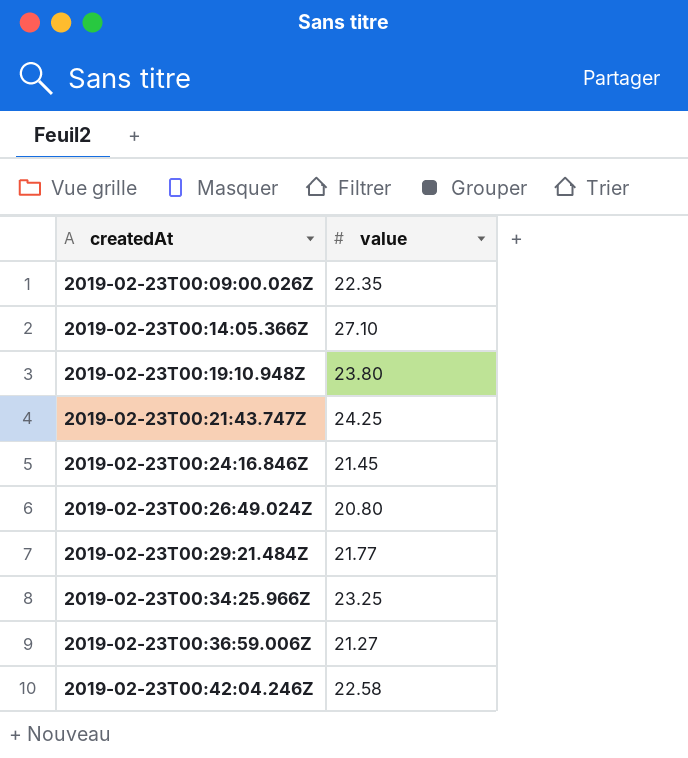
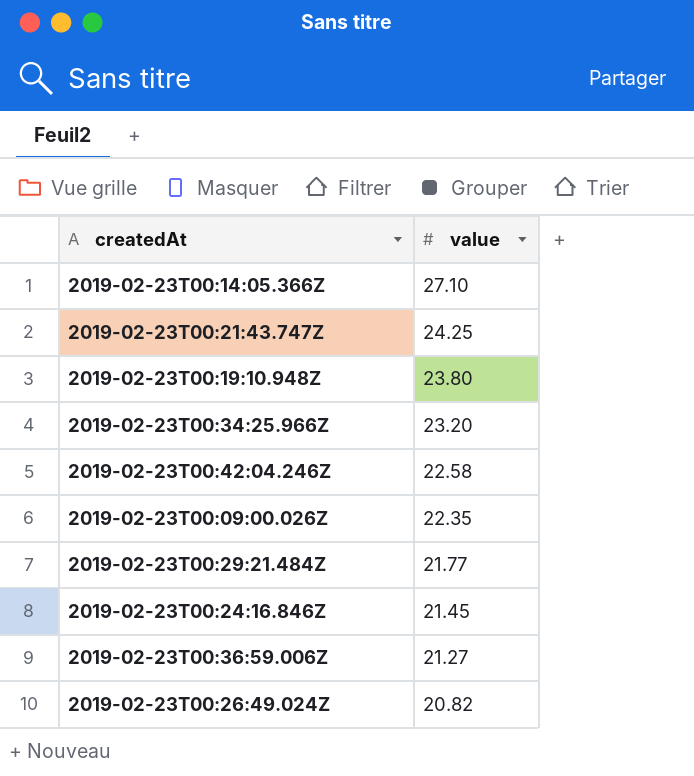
row order: createdAt ascending -> value descending
2019-02-23T00:34:25.966Z | value: 23.25 -> 23.20
2019-02-23T00:26:49.024Z | value: 20.80 -> 20.82

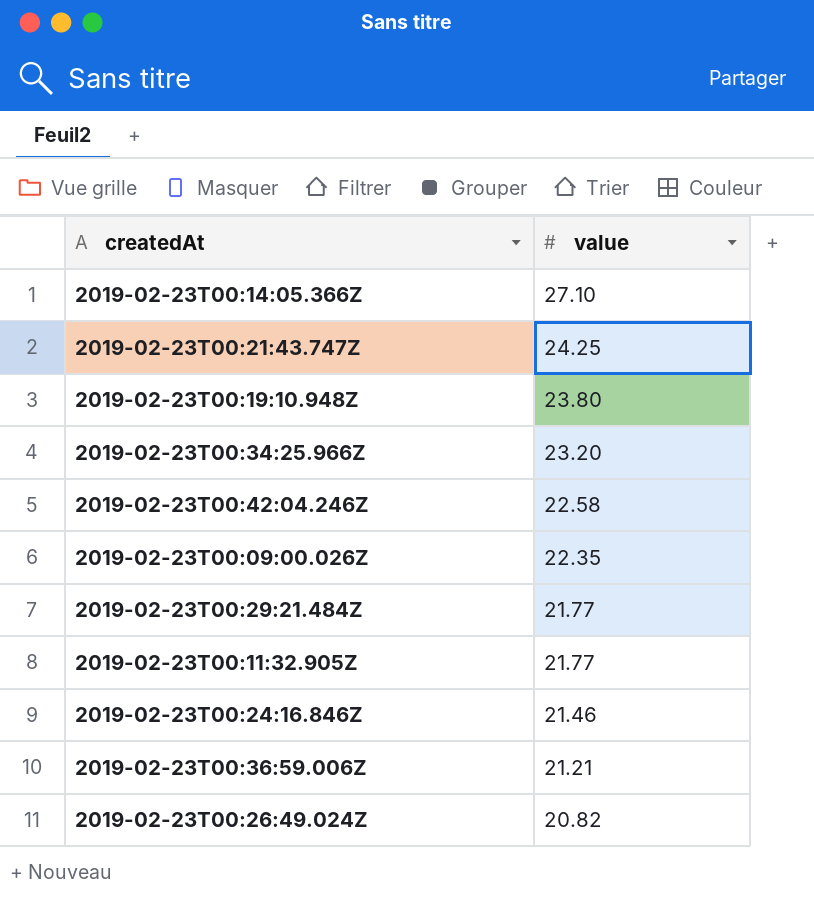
row 2019-02-23T00:11:32.905Z: none -> 21.77
2019-02-23T00:24:16.846Z | value: 21.45 -> 21.46
2019-02-23T00:36:59.006Z | value: 21.27 -> 21.21

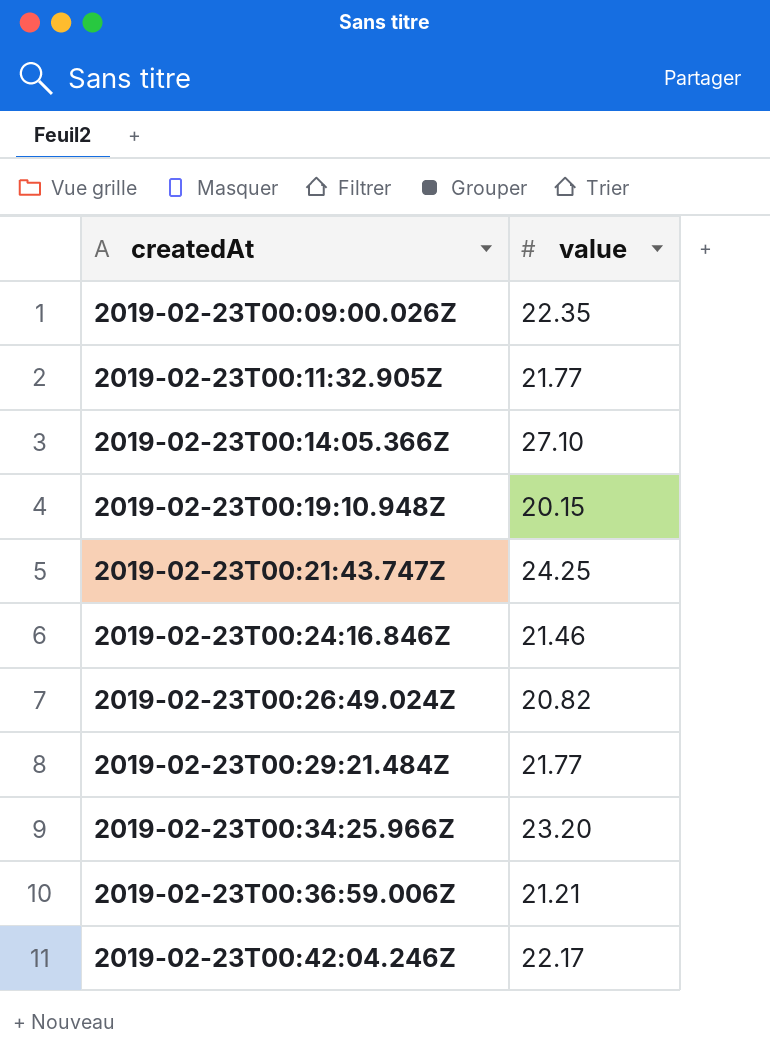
row order: value descending -> createdAt ascending
2019-02-23T00:19:10.948Z | value: 23.80 -> 20.15
2019-02-23T00:42:04.246Z | value: 22.58 -> 22.17

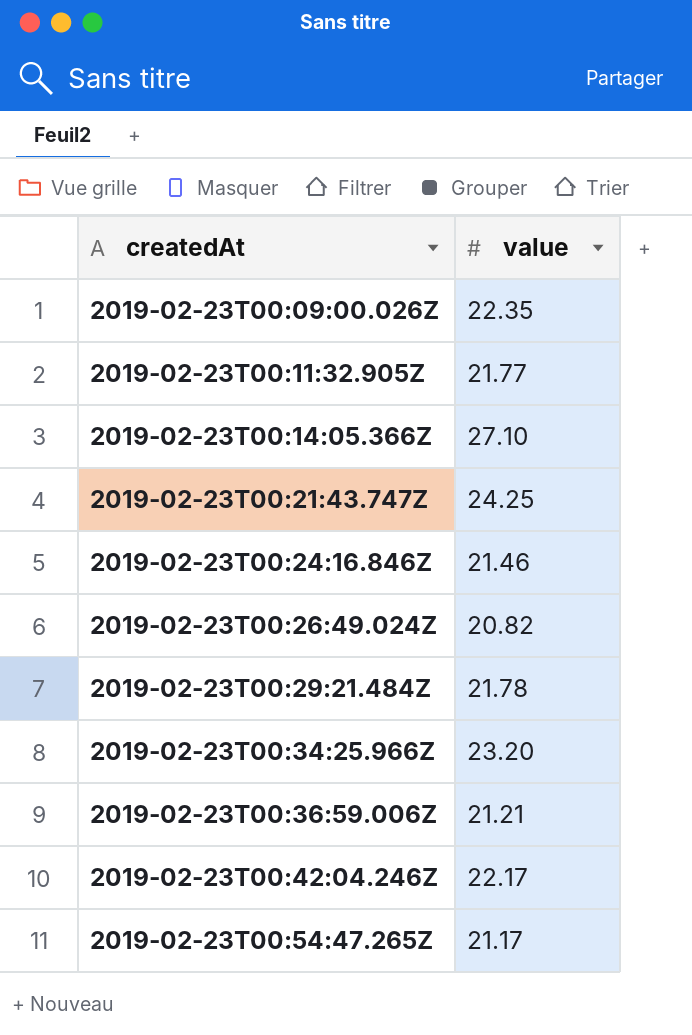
row 2019-02-23T00:19:10.948Z: 20.15 -> none
2019-02-23T00:29:21.484Z | value: 21.77 -> 21.78
row 2019-02-23T00:54:47.265Z: none -> 21.17

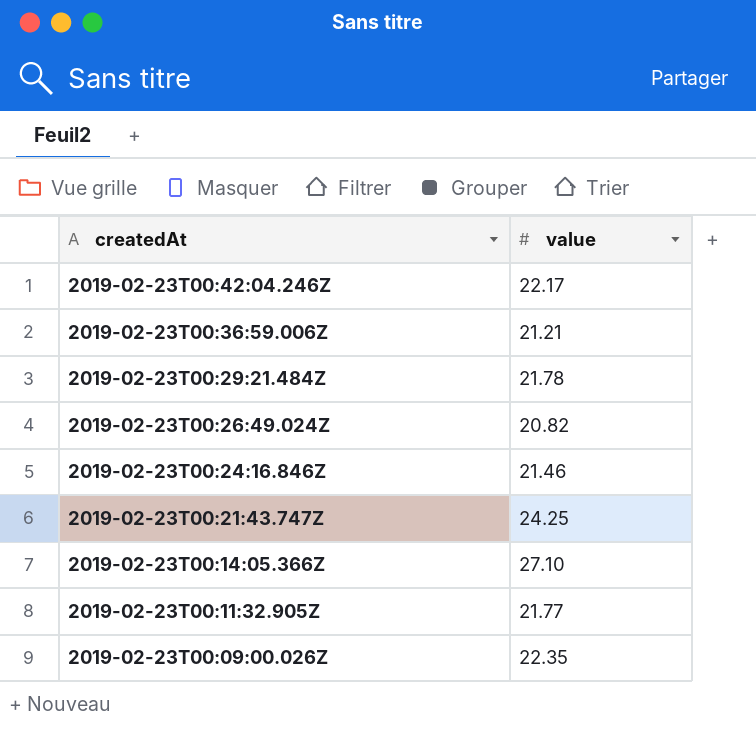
row order: createdAt ascending -> createdAt descending
row 2019-02-23T00:34:25.966Z: 23.20 -> none
row 2019-02-23T00:54:47.265Z: 21.17 -> none

